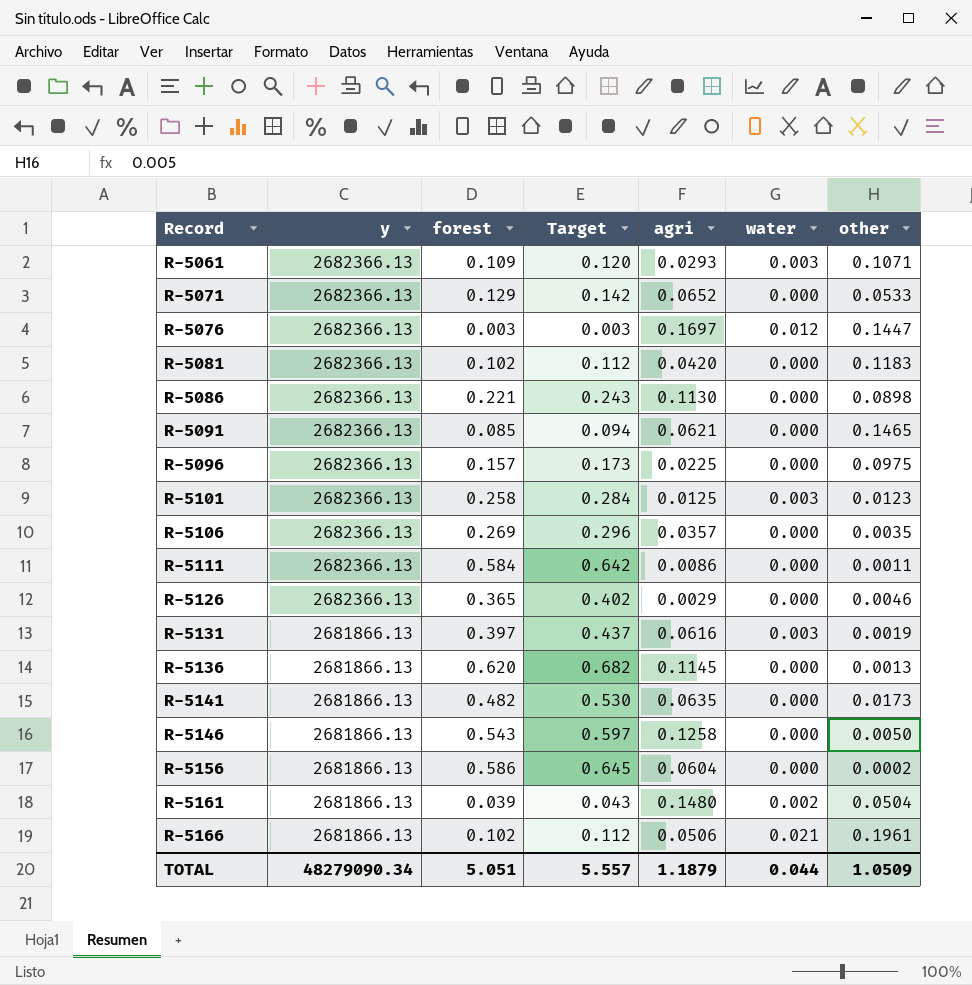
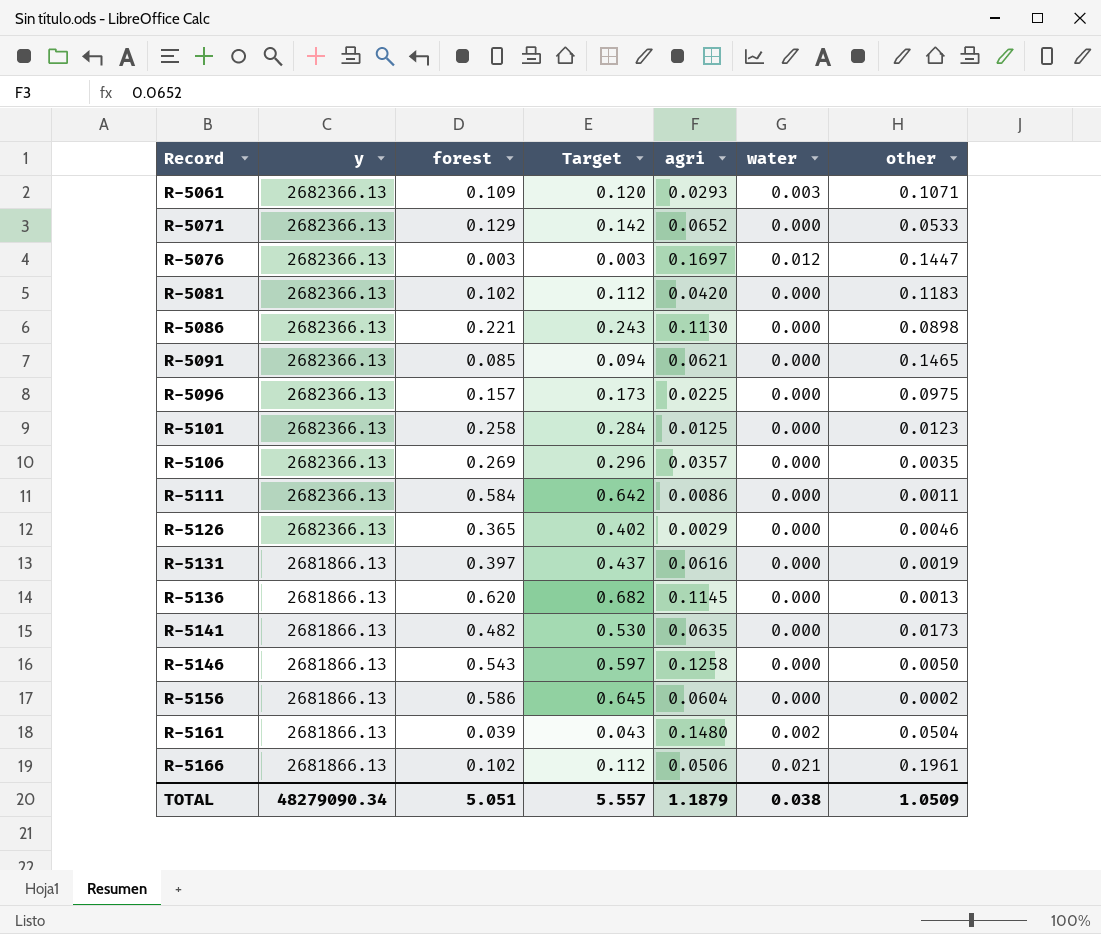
R-5101 | water: 0.003 -> 0.000
R-5131 | water: 0.003 -> 0.000
TOTAL | water: 0.044 -> 0.038

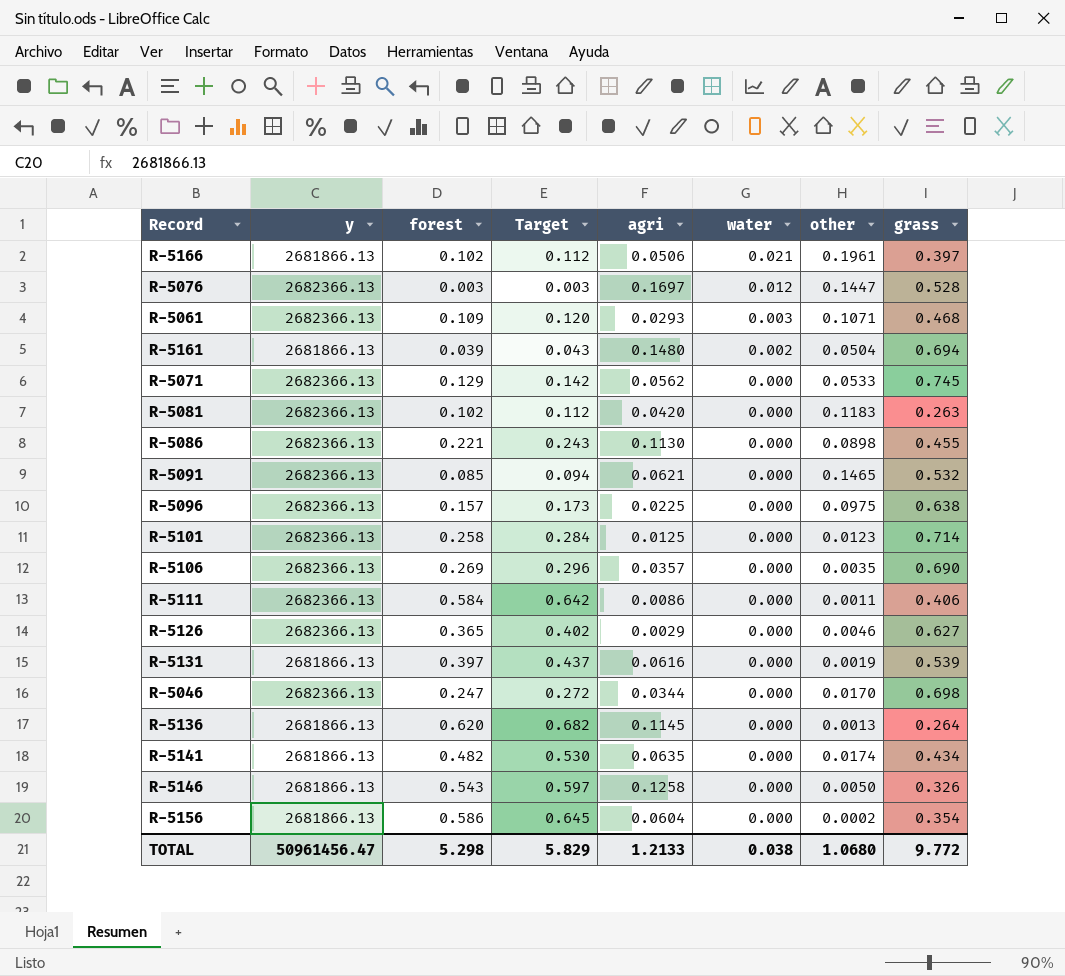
row order: Record ascending -> water descending
column grass | position: none -> 8
R-5071 | agri: 0.0652 -> 0.0562
row R-5046: none -> 2682366.13 | 0.247 | 0.272 | 0.0344 | 0.000 | 0.0170 | 0.698
R-5141 | other: 0.0173 -> 0.0174
TOTAL | y: 48279090.34 -> 50961456.47
TOTAL | forest: 5.051 -> 5.298
TOTAL | Target: 5.557 -> 5.829
TOTAL | agri: 1.1879 -> 1.2133
TOTAL | other: 1.0509 -> 1.0680

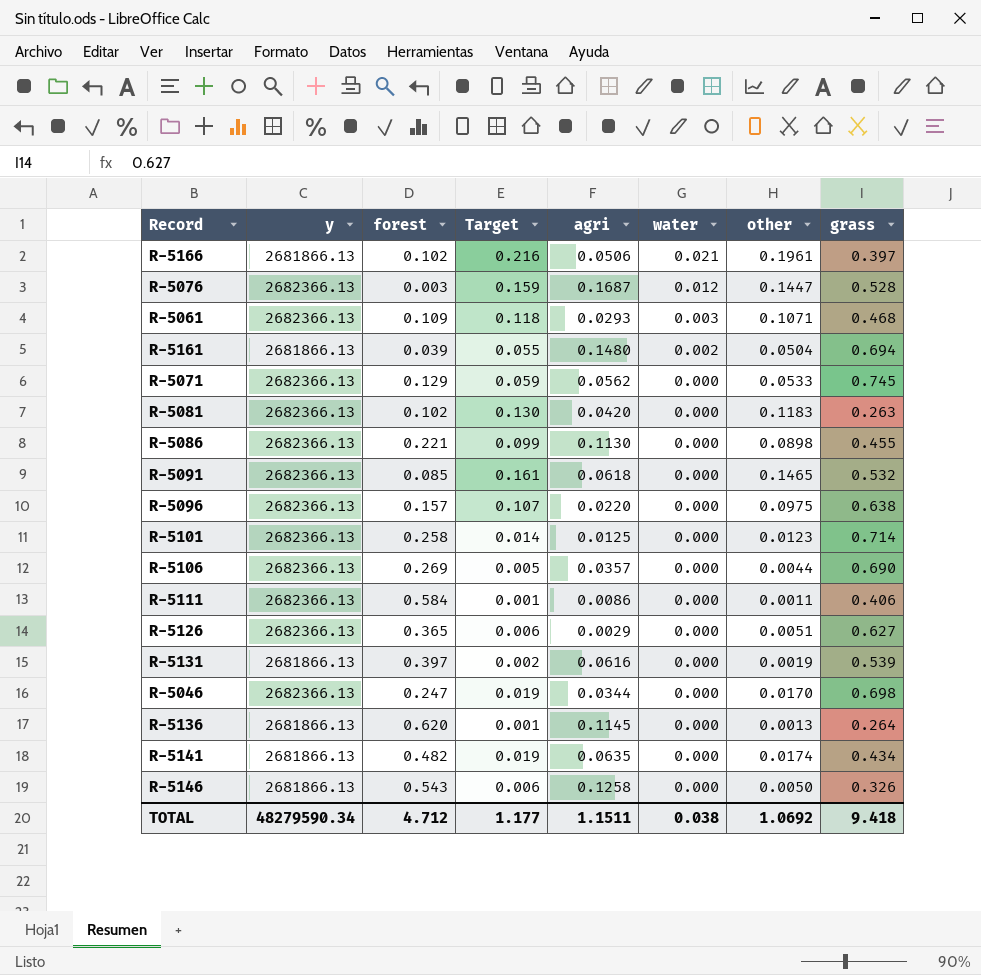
column Target | formula: [forest] * 1.1 -> [other] * 1.1
row R-5156: 2681866.13 | 0.586 | 0.645 | 0.0604 | 0.000 | 0.0002 | 0.354 -> none
R-5076 | agri: 0.1697 -> 0.1687
R-5091 | agri: 0.0621 -> 0.0618
R-5096 | agri: 0.0225 -> 0.0220
R-5106 | other: 0.0035 -> 0.0044
R-5126 | other: 0.0046 -> 0.0051
TOTAL | y: 50961456.47 -> 48279590.34
TOTAL | forest: 5.298 -> 4.712
TOTAL | Target: 5.829 -> 1.177
TOTAL | agri: 1.2133 -> 1.1511
TOTAL | other: 1.0680 -> 1.0692
TOTAL | grass: 9.772 -> 9.418

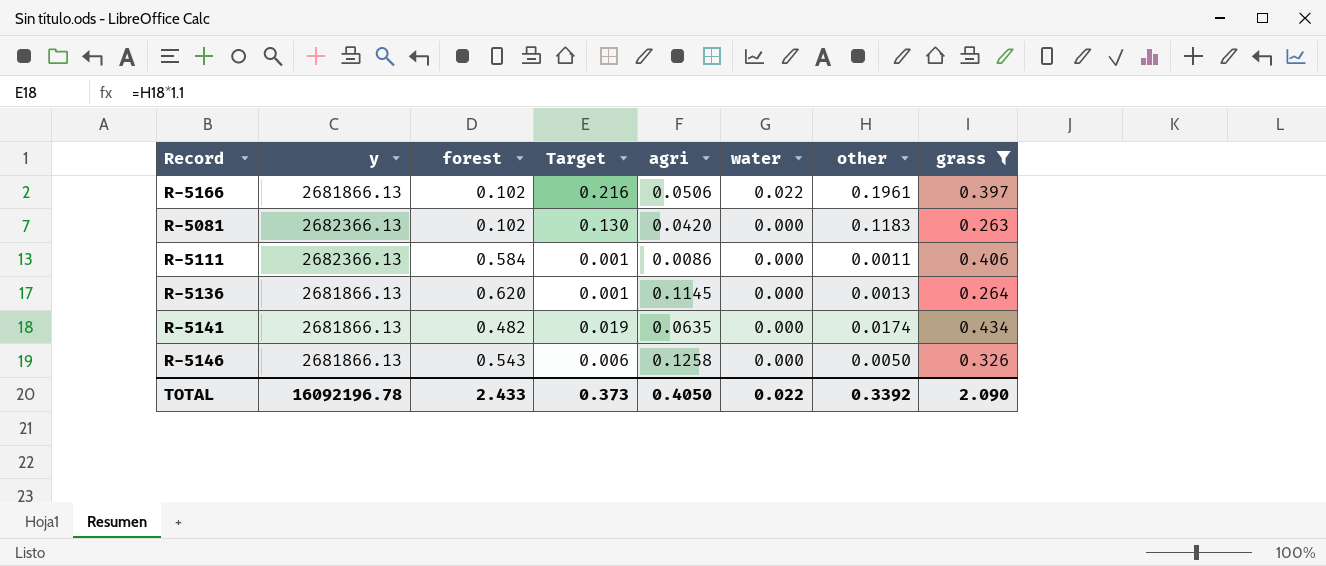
filter: none -> grass <= 0.434
R-5166 | water: 0.021 -> 0.022
TOTAL | y: 48279590.34 -> 16092196.78
TOTAL | forest: 4.712 -> 2.433
TOTAL | Target: 1.177 -> 0.373
TOTAL | agri: 1.1511 -> 0.4050
TOTAL | water: 0.038 -> 0.022
TOTAL | other: 1.0692 -> 0.3392
TOTAL | grass: 9.418 -> 2.090

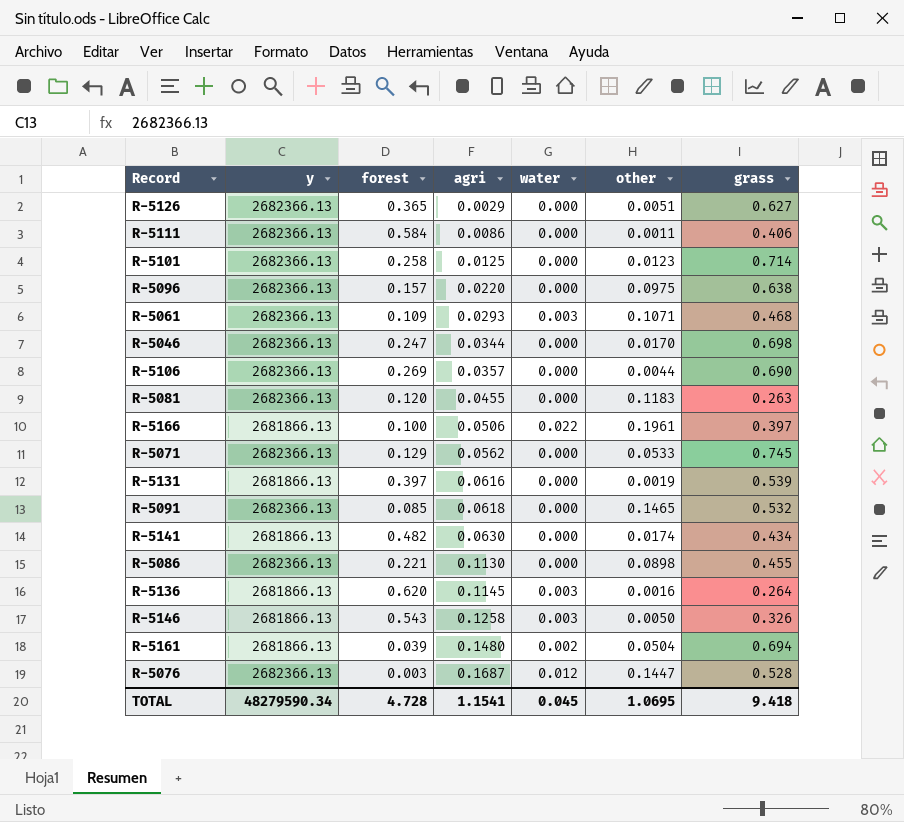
filter: grass <= 0.434 -> none
row order: water descending -> agri ascending
column Target | formula: [other] * 1.1 -> none
R-5081 | forest: 0.102 -> 0.120
R-5081 | agri: 0.0420 -> 0.0455
R-5166 | forest: 0.102 -> 0.100
R-5141 | agri: 0.0635 -> 0.0630
R-5136 | water: 0.000 -> 0.003
R-5136 | other: 0.0013 -> 0.0016
R-5146 | water: 0.000 -> 0.003
TOTAL | y: 16092196.78 -> 48279590.34
TOTAL | forest: 2.433 -> 4.728
TOTAL | agri: 0.4050 -> 1.1541
TOTAL | water: 0.022 -> 0.045
TOTAL | other: 0.3392 -> 1.0695
TOTAL | grass: 2.090 -> 9.418

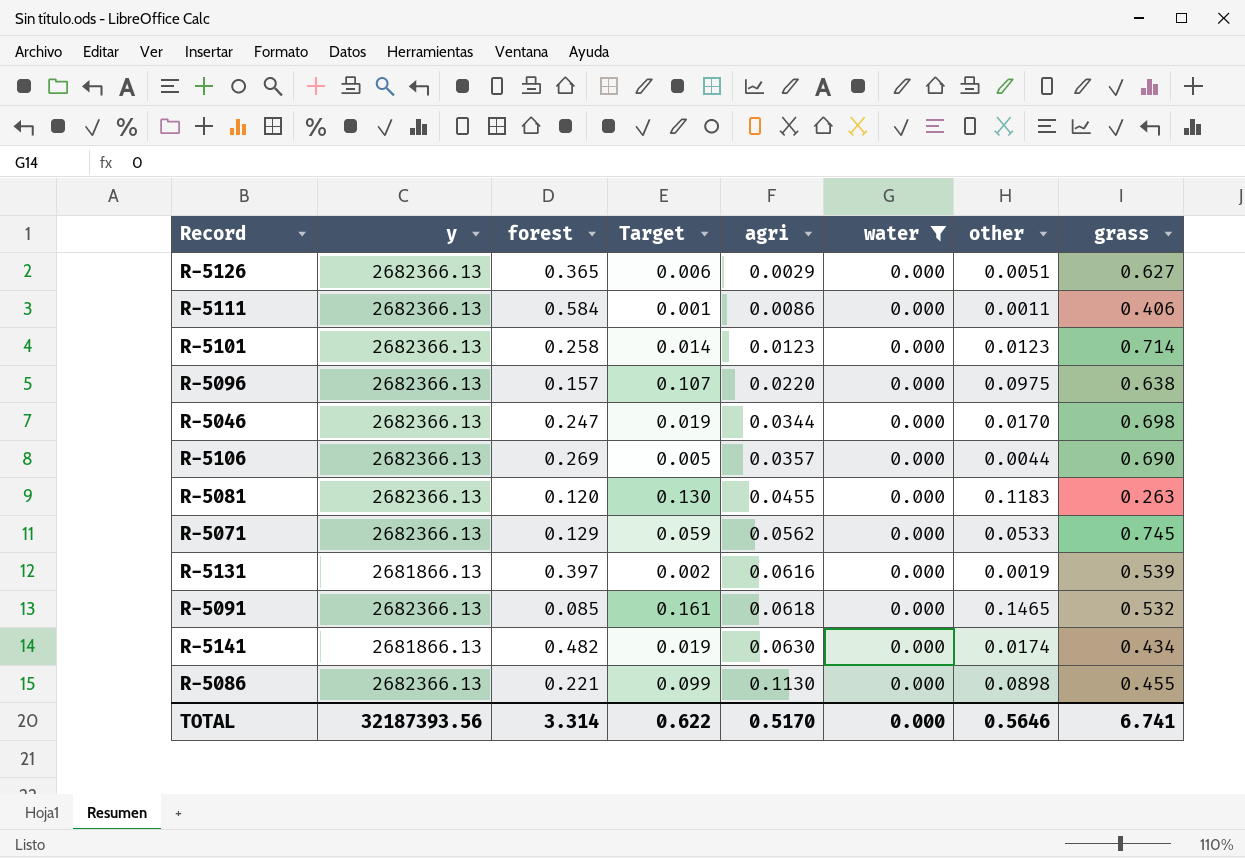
filter: none -> water = 0.000
column Target | formula: none -> [other] * 1.1
R-5101 | agri: 0.0125 -> 0.0123
TOTAL | y: 48279590.34 -> 32187393.56
TOTAL | forest: 4.728 -> 3.314
TOTAL | agri: 1.1541 -> 0.5170
TOTAL | water: 0.045 -> 0.000
TOTAL | other: 1.0695 -> 0.5646
TOTAL | grass: 9.418 -> 6.741

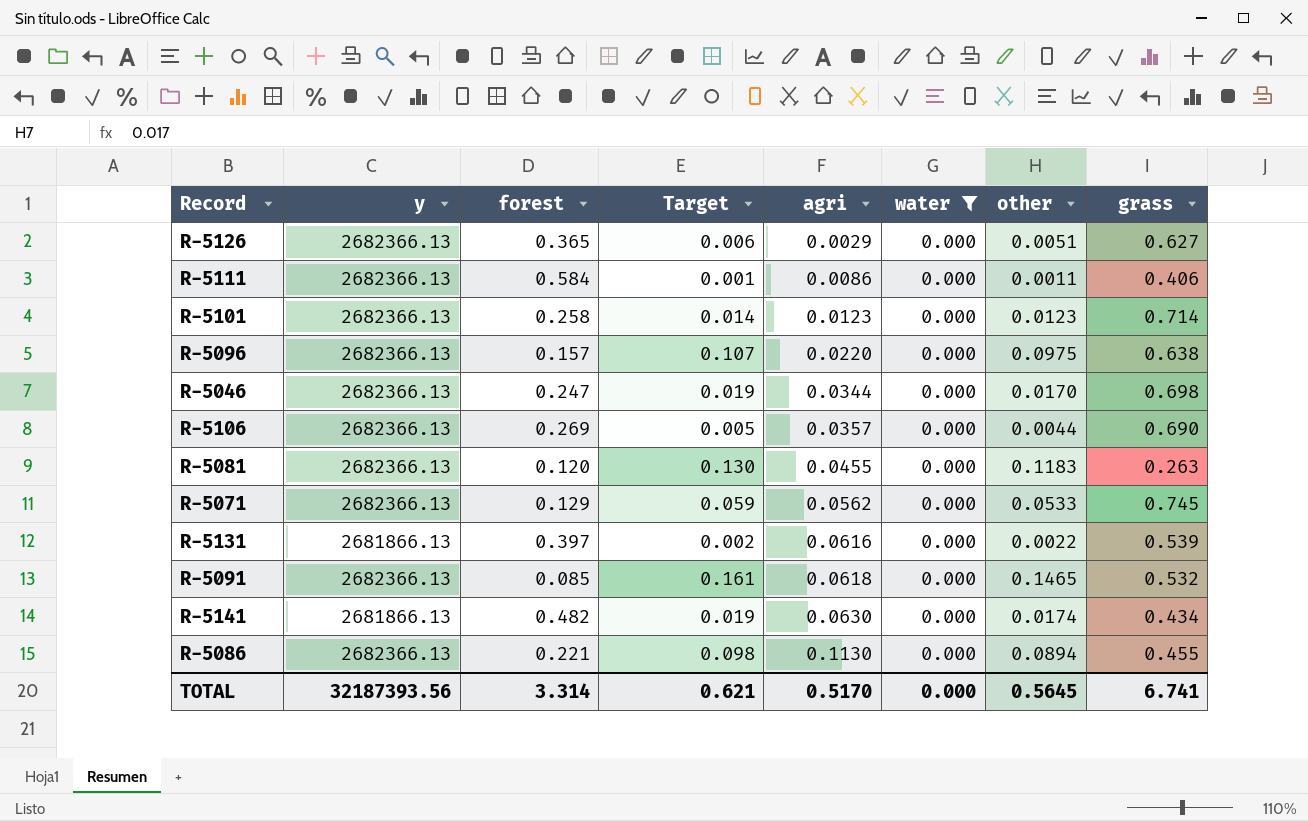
R-5131 | other: 0.0019 -> 0.0022
R-5086 | Target: 0.099 -> 0.098
R-5086 | other: 0.0898 -> 0.0894
TOTAL | Target: 0.622 -> 0.621
TOTAL | other: 0.5646 -> 0.5645

